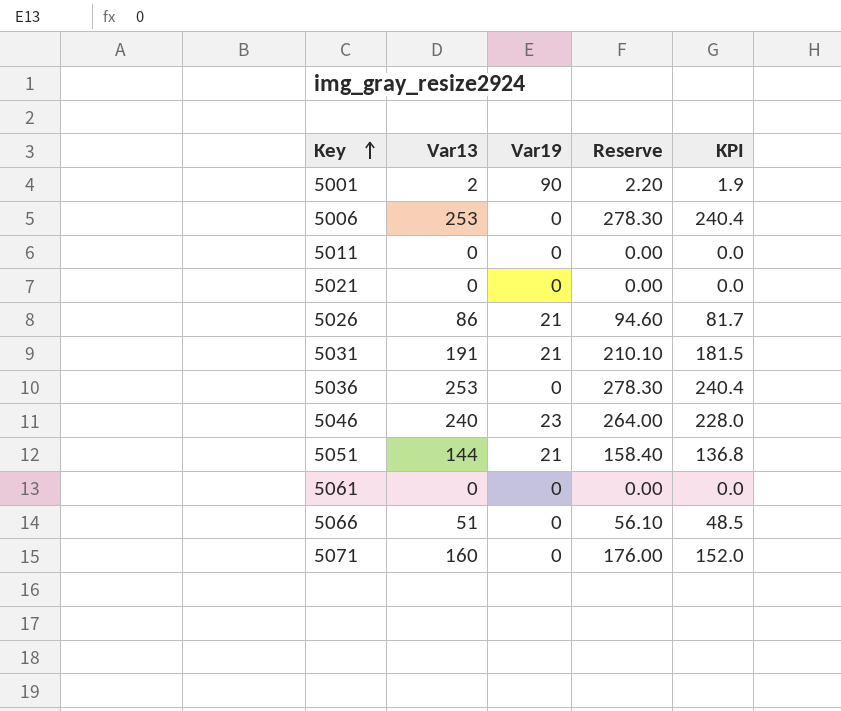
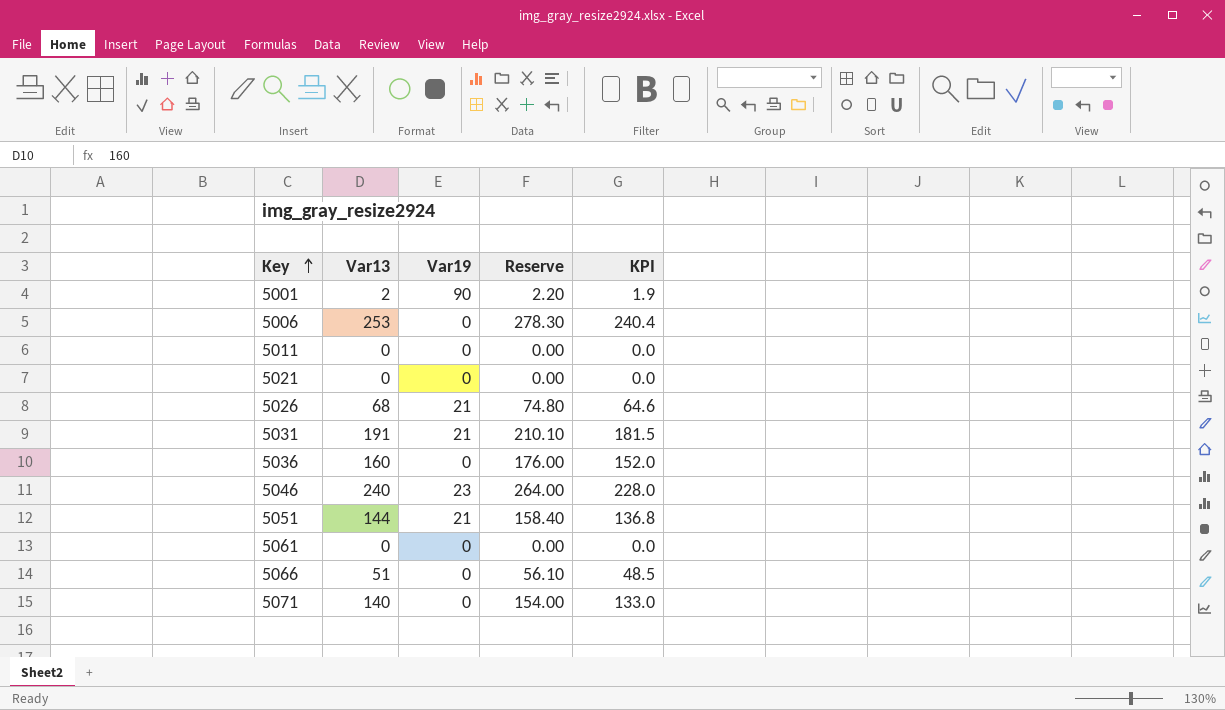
5026 | Var13: 86 -> 68
5026 | Reserve: 94.60 -> 74.80
5026 | KPI: 81.7 -> 64.6
5036 | Var13: 253 -> 160
5036 | Reserve: 278.30 -> 176.00
5036 | KPI: 240.4 -> 152.0
5071 | Var13: 160 -> 140
5071 | Reserve: 176.00 -> 154.00
5071 | KPI: 152.0 -> 133.0

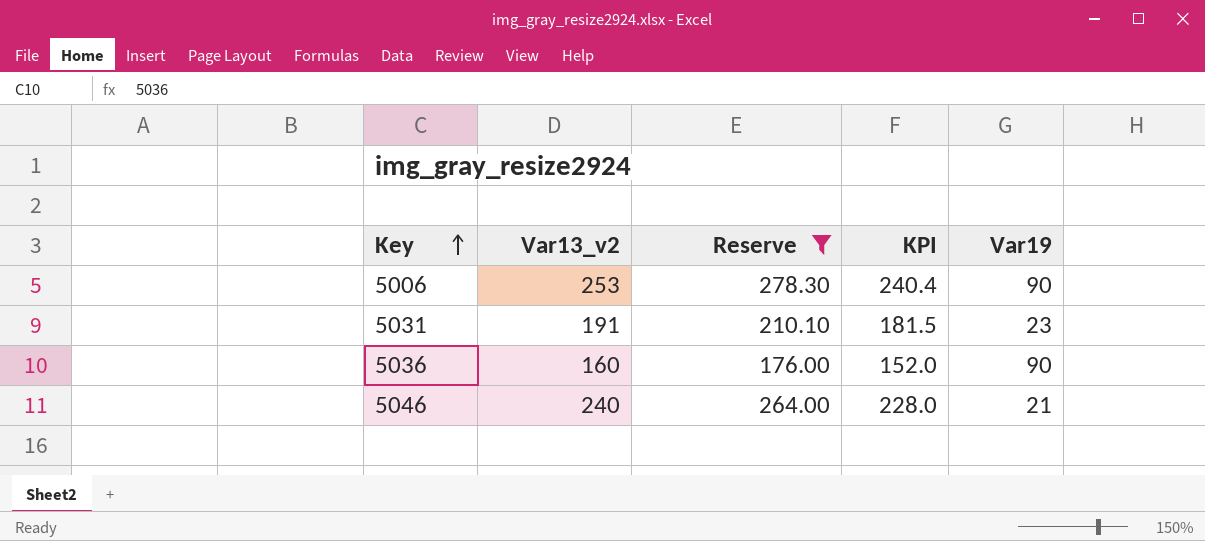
filter: none -> Reserve >= 176.00
column name: Var13 -> Var13_v2
column Var19 | position: 3 -> 5
5006 | Var19: 0 -> 90
5031 | Var19: 21 -> 23
5036 | Var19: 0 -> 90
5046 | Var19: 23 -> 21

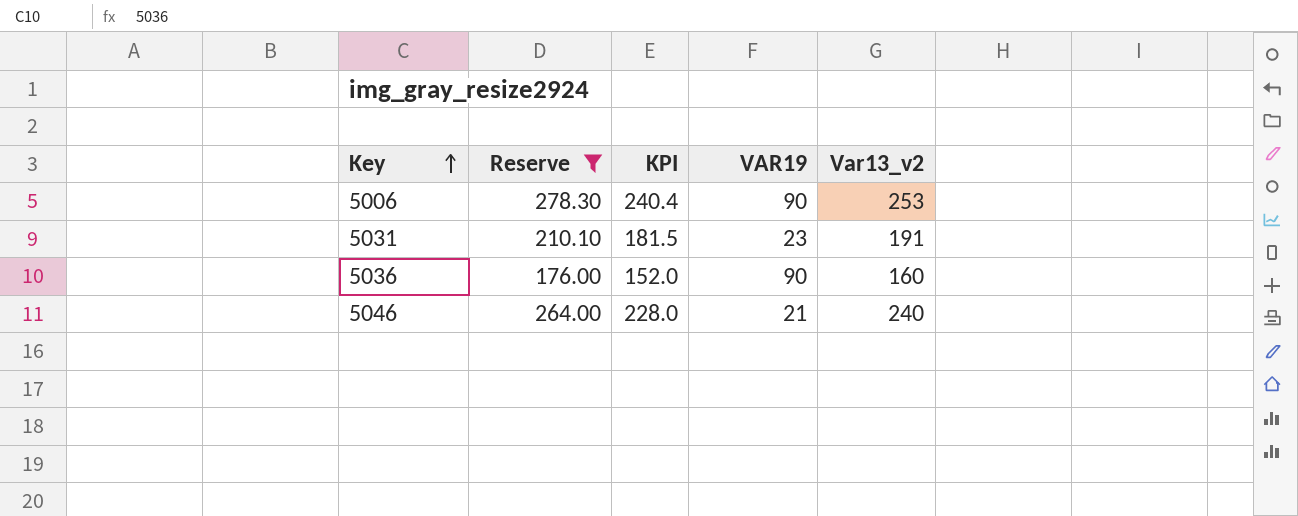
column name: Var19 -> VAR19
column Var13_v2 | position: 2 -> 5

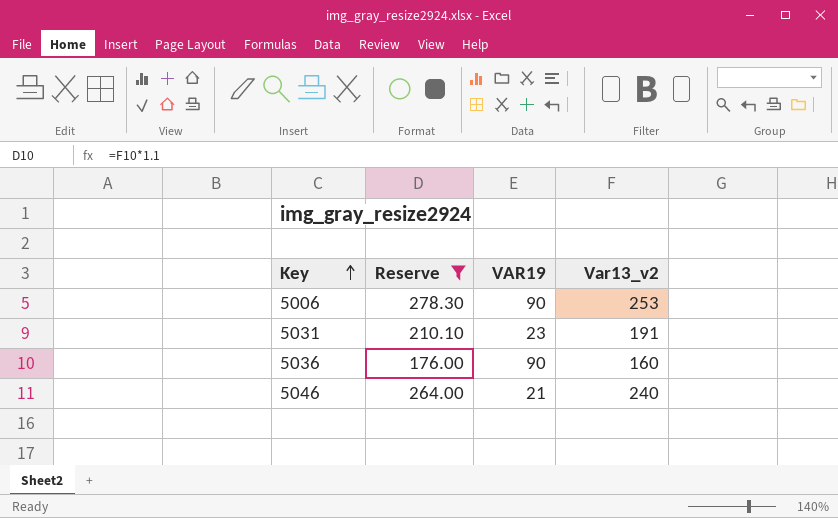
column KPI | formula: [Var13_v2] * 0.95 -> none

